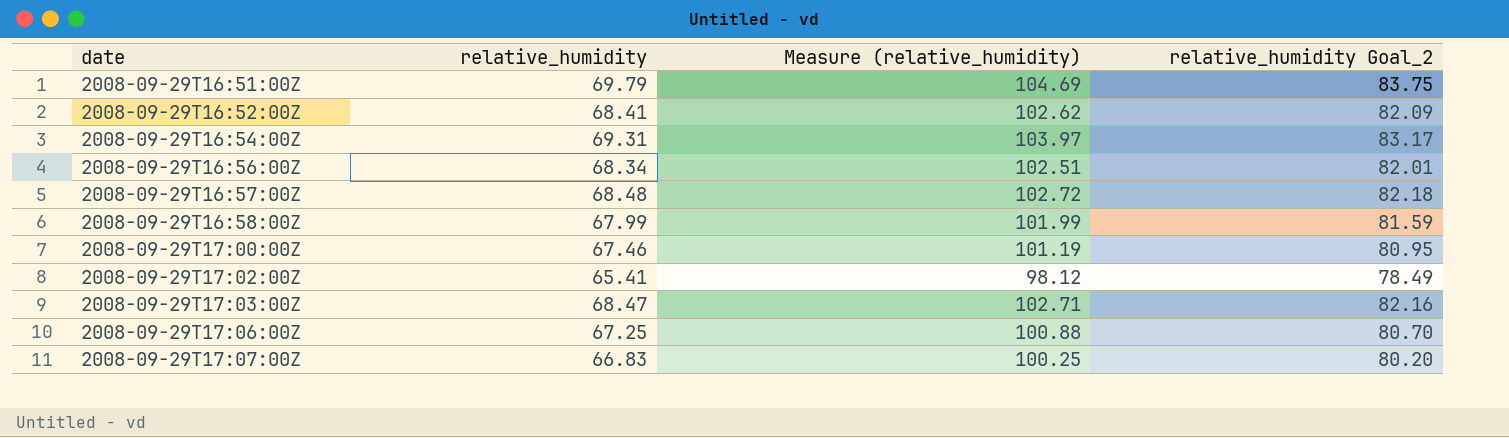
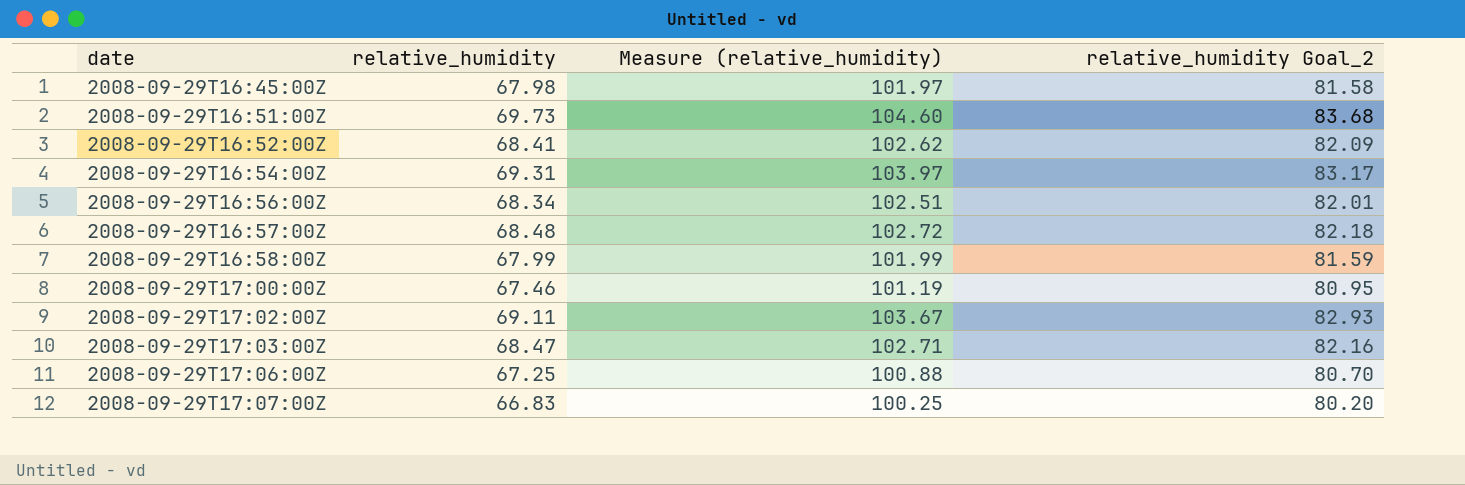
row 2008-09-29T16:45:00Z: none -> 67.98 | 101.97 | 81.58
2008-09-29T16:51:00Z | relative_humidity: 69.79 -> 69.73
2008-09-29T16:51:00Z | Measure (relative_humidity): 104.69 -> 104.60
2008-09-29T16:51:00Z | relative_humidity Goal_2: 83.75 -> 83.68
2008-09-29T17:02:00Z | relative_humidity: 65.41 -> 69.11
2008-09-29T17:02:00Z | Measure (relative_humidity): 98.12 -> 103.67
2008-09-29T17:02:00Z | relative_humidity Goal_2: 78.49 -> 82.93

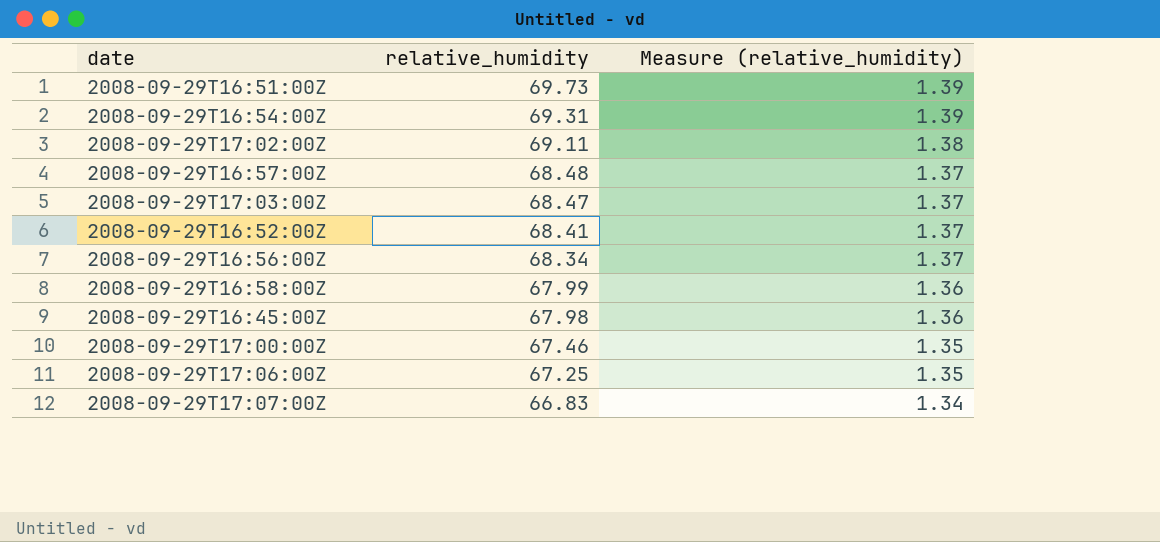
row order: date ascending -> relative_humidity descending
column relative_humidity Goal_2 | formula: [relative_humidity] * 1.2 -> none
column Measure (relative_humidity) | formula: [relative_humidity] * 1.5 -> [relative_humidity] * 0.02

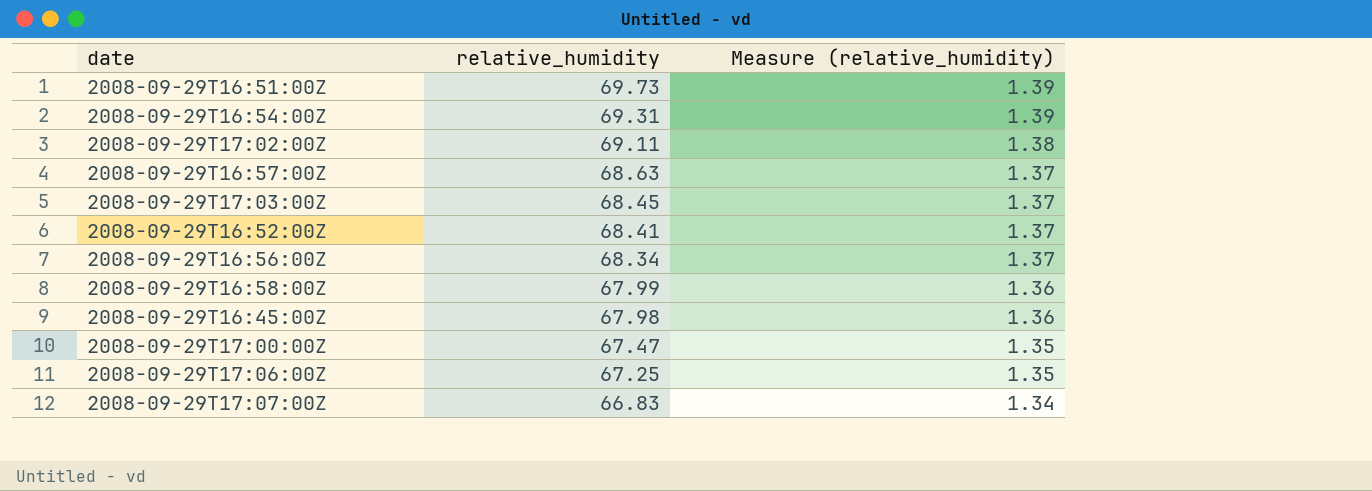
2008-09-29T16:57:00Z | relative_humidity: 68.48 -> 68.63
2008-09-29T17:03:00Z | relative_humidity: 68.47 -> 68.45
2008-09-29T17:00:00Z | relative_humidity: 67.46 -> 67.47

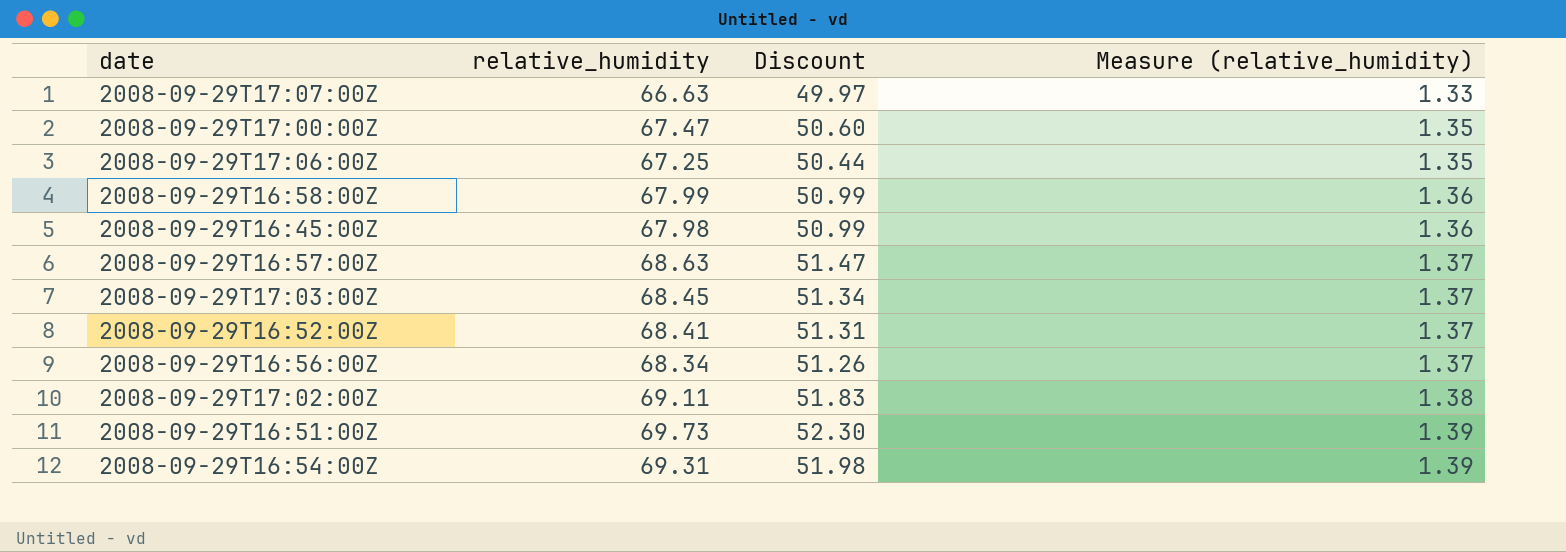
row order: relative_humidity descending -> Measure (relative_humidity) ascending
column Discount | formula: none -> [relative_humidity] * 0.75
2008-09-29T17:07:00Z | relative_humidity: 66.83 -> 66.63
2008-09-29T17:07:00Z | Measure (relative_humidity): 1.34 -> 1.33

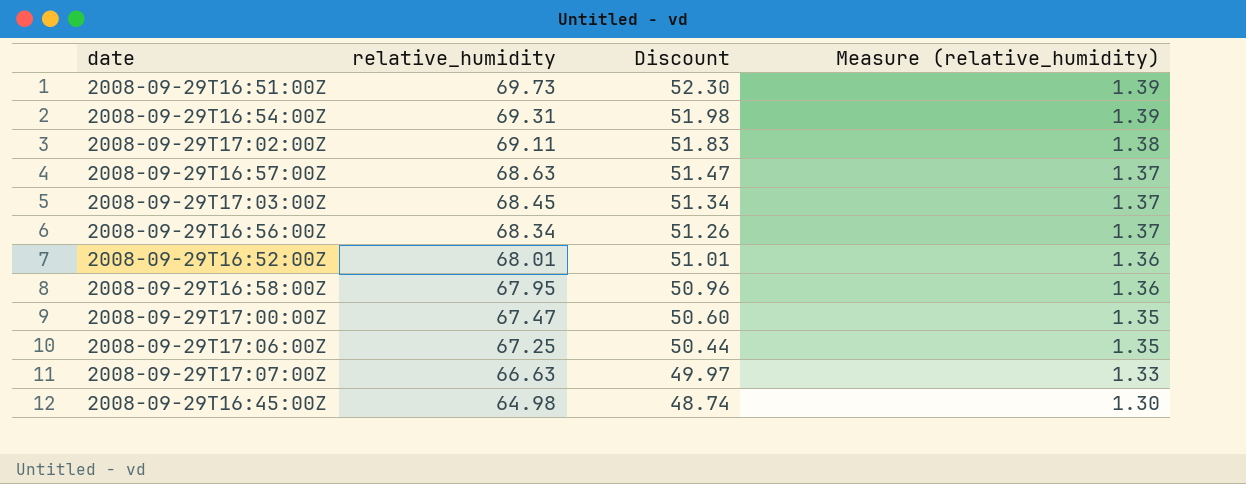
row order: Measure (relative_humidity) ascending -> relative_humidity descending
2008-09-29T16:52:00Z | relative_humidity: 68.41 -> 68.01
2008-09-29T16:52:00Z | Discount: 51.31 -> 51.01
2008-09-29T16:52:00Z | Measure (relative_humidity): 1.37 -> 1.36
2008-09-29T16:58:00Z | relative_humidity: 67.99 -> 67.95
2008-09-29T16:58:00Z | Discount: 50.99 -> 50.96
2008-09-29T16:45:00Z | relative_humidity: 67.98 -> 64.98
2008-09-29T16:45:00Z | Discount: 50.99 -> 48.74
2008-09-29T16:45:00Z | Measure (relative_humidity): 1.36 -> 1.30

